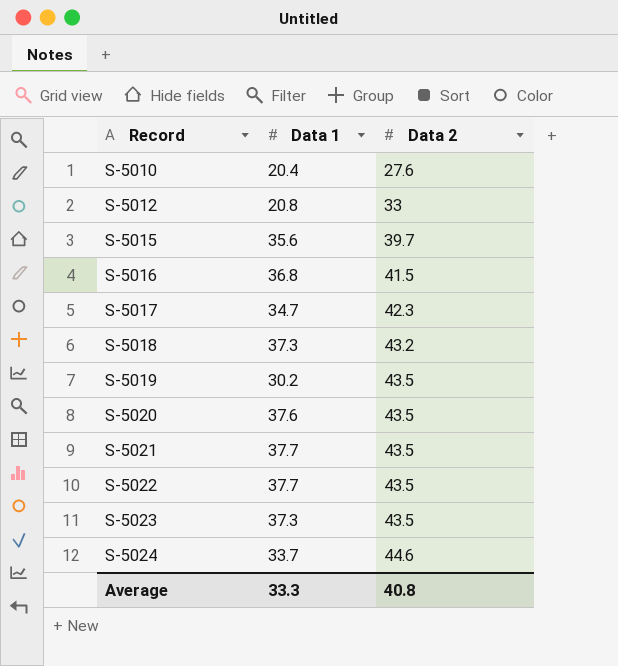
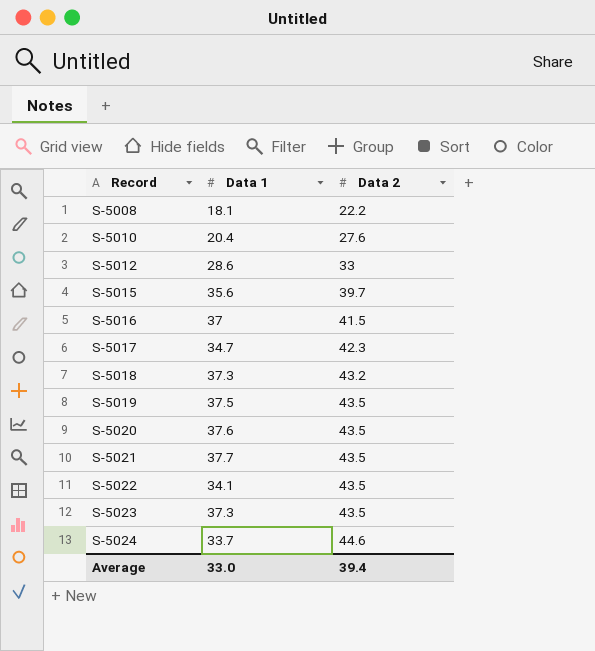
row S-5008: none -> 18.1 | 22.2
S-5012 | Data 1: 20.8 -> 28.6
S-5016 | Data 1: 36.8 -> 37
S-5019 | Data 1: 30.2 -> 37.5
S-5022 | Data 1: 37.7 -> 34.1
Average | Data 1: 33.3 -> 33.0
Average | Data 2: 40.8 -> 39.4

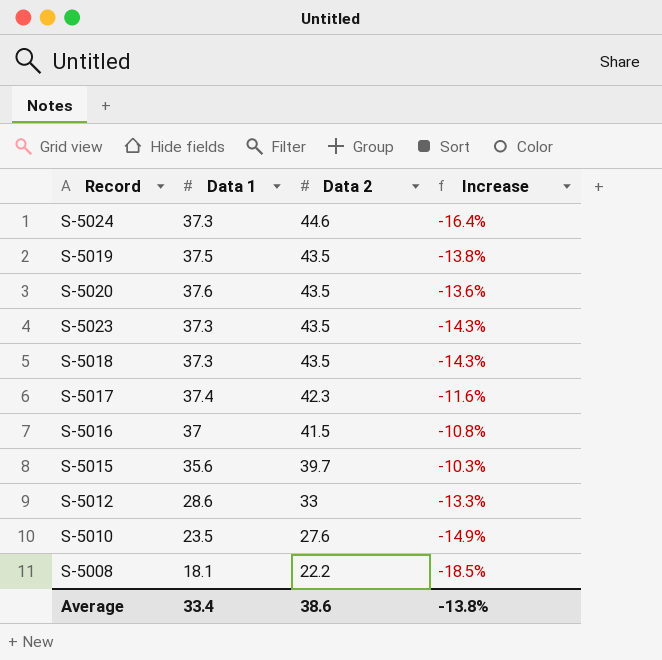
row order: Record ascending -> Data 2 descending
column Increase | formula: none -> ([Data 1] - [Data 2]) / [Data 2]
row S-5021: 37.7 | 43.5 -> none
row S-5022: 34.1 | 43.5 -> none
S-5024 | Data 1: 33.7 -> 37.3
S-5018 | Data 2: 43.2 -> 43.5
S-5017 | Data 1: 34.7 -> 37.4
S-5010 | Data 1: 20.4 -> 23.5
Average | Data 1: 33.0 -> 33.4
Average | Data 2: 39.4 -> 38.6

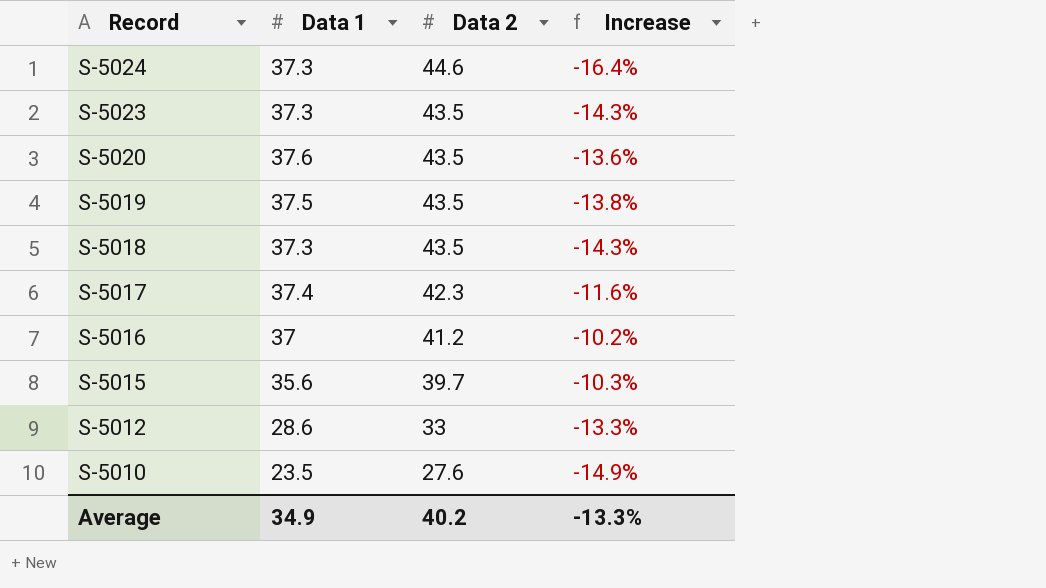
row order: Data 2 descending -> Record descending
row S-5008: 18.1 | 22.2 | -18.5% -> none
S-5016 | Data 2: 41.5 -> 41.2
S-5016 | Increase: -10.8% -> -10.2%
Average | Data 1: 33.4 -> 34.9
Average | Data 2: 38.6 -> 40.2
Average | Increase: -13.8% -> -13.3%

